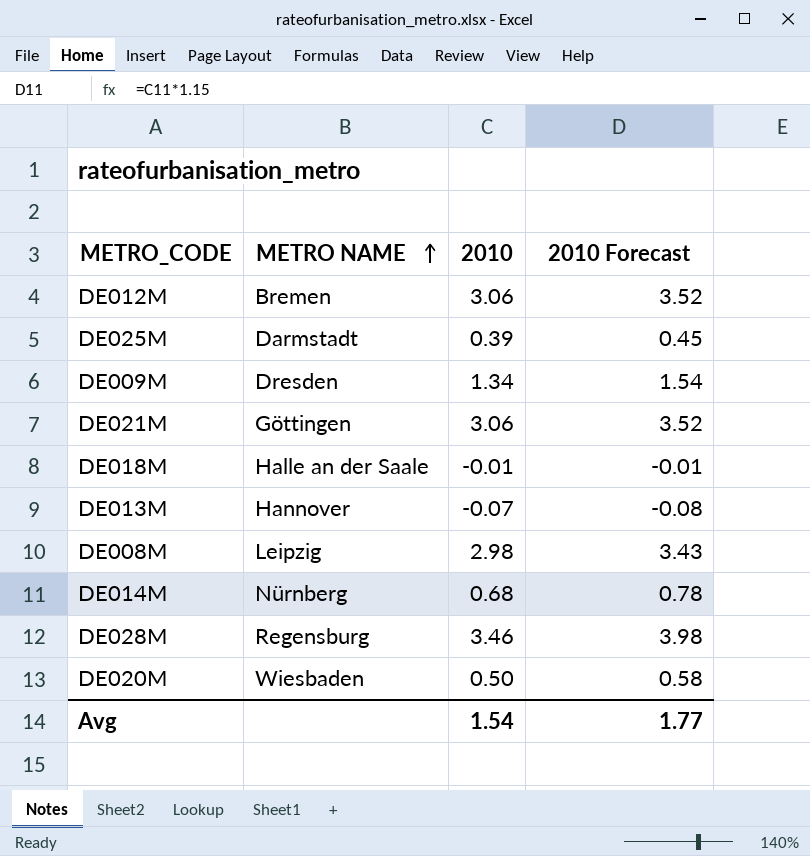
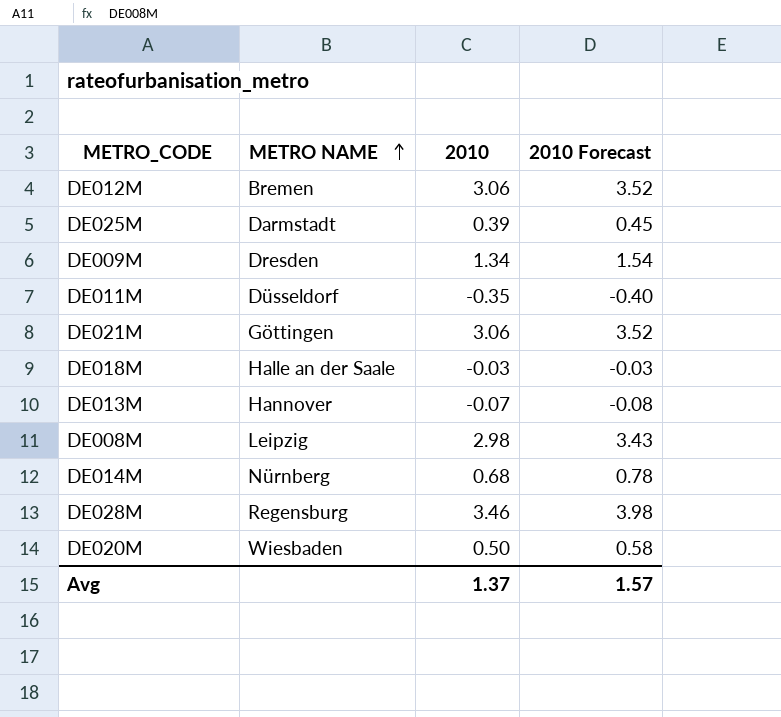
row DE011M: none -> Düsseldorf | -0.35 | -0.40
DE018M | 2010: -0.01 -> -0.03
DE018M | 2010 Forecast: -0.01 -> -0.03
Avg | 2010: 1.54 -> 1.37
Avg | 2010 Forecast: 1.77 -> 1.57

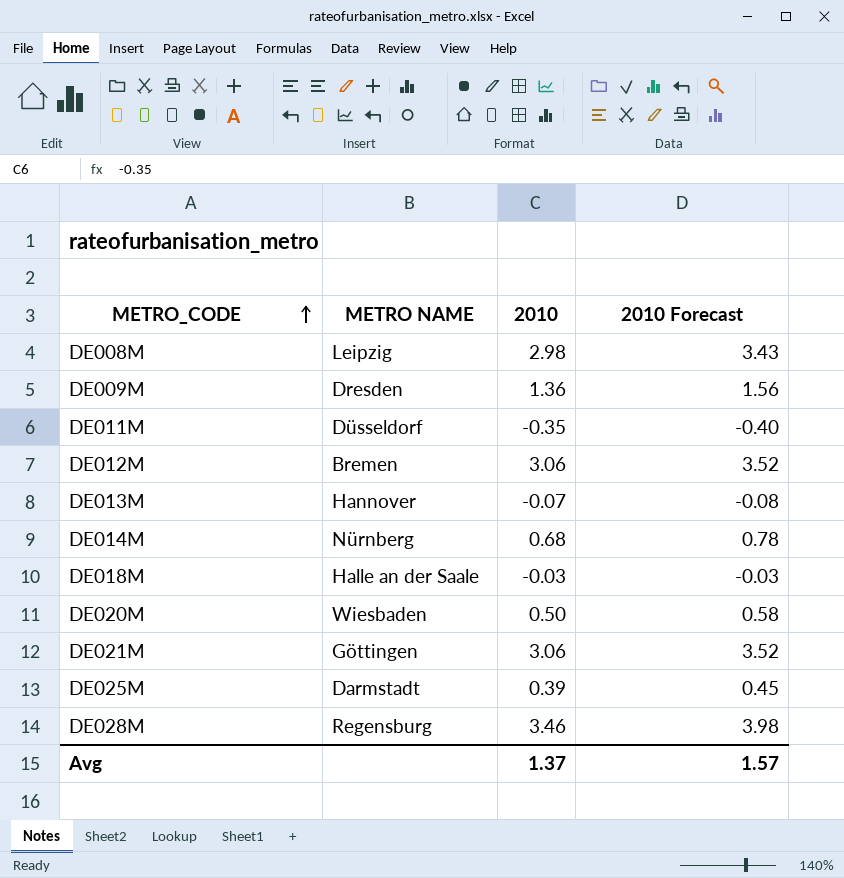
row order: METRO NAME ascending -> METRO_CODE ascending
DE009M | 2010: 1.34 -> 1.36
DE009M | 2010 Forecast: 1.54 -> 1.56

